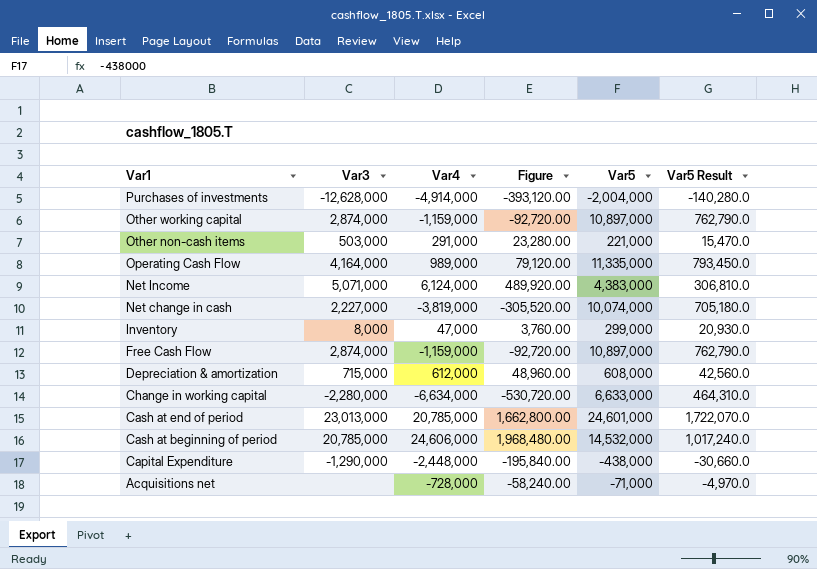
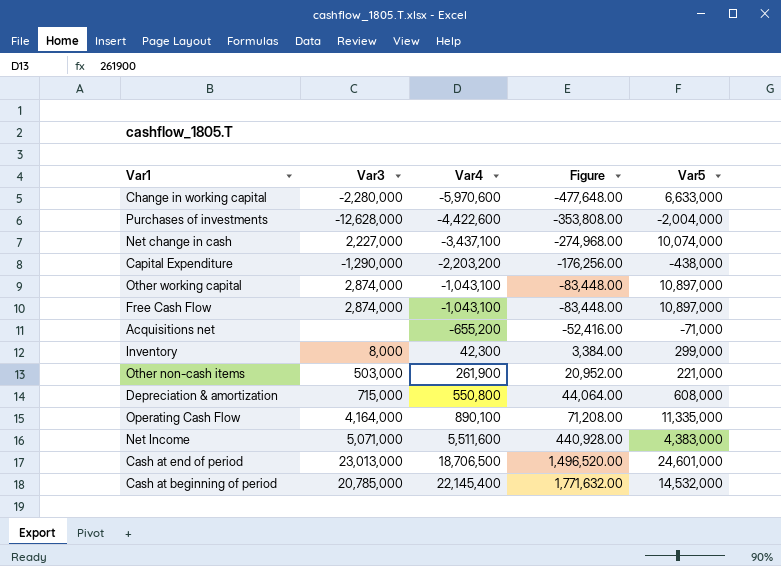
row order: Var1 descending -> Var4 ascending
column Var5 Result | formula: [Var5] * 0.07 -> none
Change in working capital | Var4: -6,634,000 -> -5,970,600
Change in working capital | Figure: -530,720.00 -> -477,648.00
Purchases of investments | Var4: -4,914,000 -> -4,422,600
Purchases of investments | Figure: -393,120.00 -> -353,808.00
Net change in cash | Var4: -3,819,000 -> -3,437,100
Net change in cash | Figure: -305,520.00 -> -274,968.00
Capital Expenditure | Var4: -2,448,000 -> -2,203,200
Capital Expenditure | Figure: -195,840.00 -> -176,256.00
Other working capital | Var4: -1,159,000 -> -1,043,100
Other working capital | Figure: -92,720.00 -> -83,448.00
Free Cash Flow | Var4: -1,159,000 -> -1,043,100
Free Cash Flow | Figure: -92,720.00 -> -83,448.00
Acquisitions net | Var4: -728,000 -> -655,200
Acquisitions net | Figure: -58,240.00 -> -52,416.00
Inventory | Var4: 47,000 -> 42,300
Inventory | Figure: 3,760.00 -> 3,384.00
Other non-cash items | Var4: 291,000 -> 261,900
Other non-cash items | Figure: 23,280.00 -> 20,952.00
Depreciation & amortization | Var4: 612,000 -> 550,800
Depreciation & amortization | Figure: 48,960.00 -> 44,064.00
Operating Cash Flow | Var4: 989,000 -> 890,100
Operating Cash Flow | Figure: 79,120.00 -> 71,208.00
Net Income | Var4: 6,124,000 -> 5,511,600
Net Income | Figure: 489,920.00 -> 440,928.00
Cash at end of period | Var4: 20,785,000 -> 18,706,500
Cash at end of period | Figure: 1,662,800.00 -> 1,496,520.00
Cash at beginning of period | Var4: 24,606,000 -> 22,145,400
Cash at beginning of period | Figure: 1,968,480.00 -> 1,771,632.00

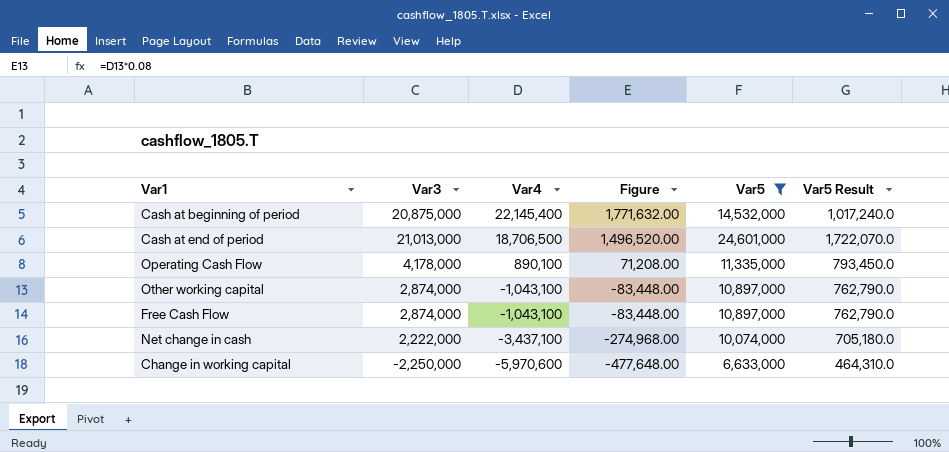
filter: none -> Var5 >= 6,633,000
row order: Var4 ascending -> Var4 descending
column Var5 Result | formula: none -> [Var5] * 0.07
Cash at beginning of period | Var3: 20,785,000 -> 20,875,000
Cash at end of period | Var3: 23,013,000 -> 21,013,000
Operating Cash Flow | Var3: 4,164,000 -> 4,178,000
Net change in cash | Var3: 2,227,000 -> 2,222,000
Change in working capital | Var3: -2,280,000 -> -2,250,000

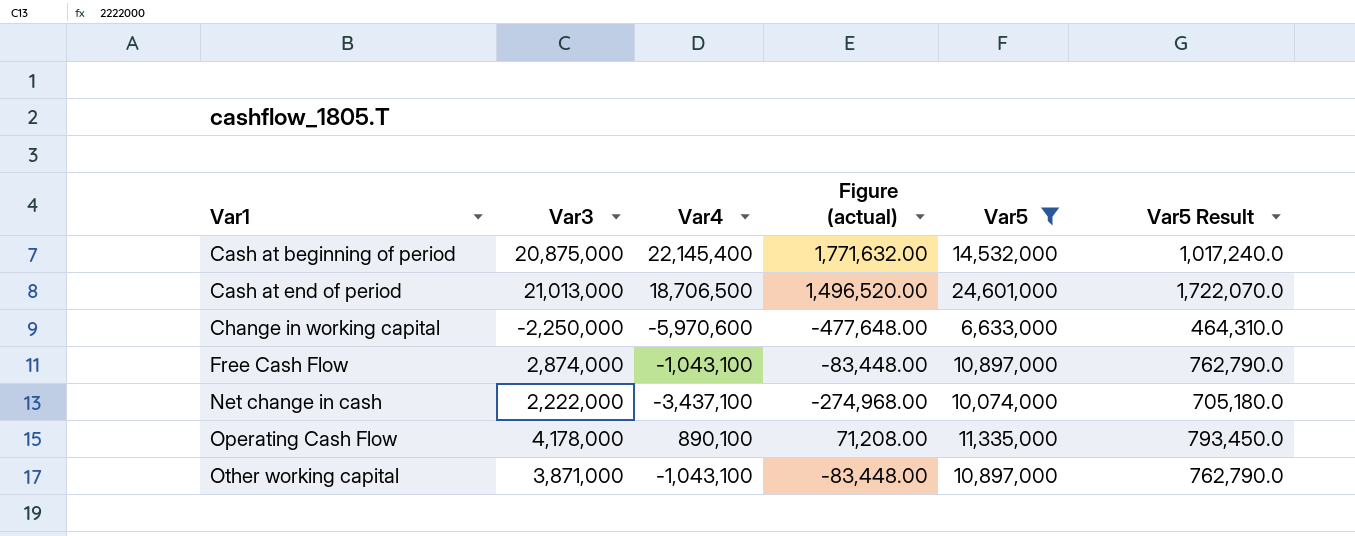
row order: Var4 descending -> Var1 ascending
column name: Figure -> Figure (actual)
Other working capital | Var3: 2,874,000 -> 3,871,000

